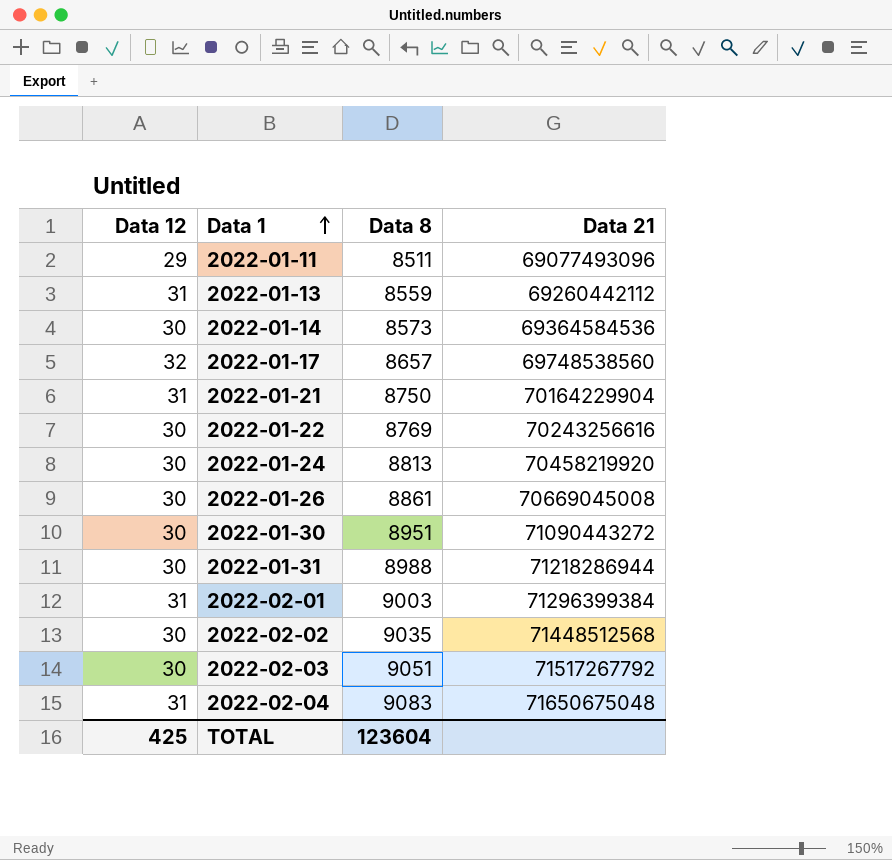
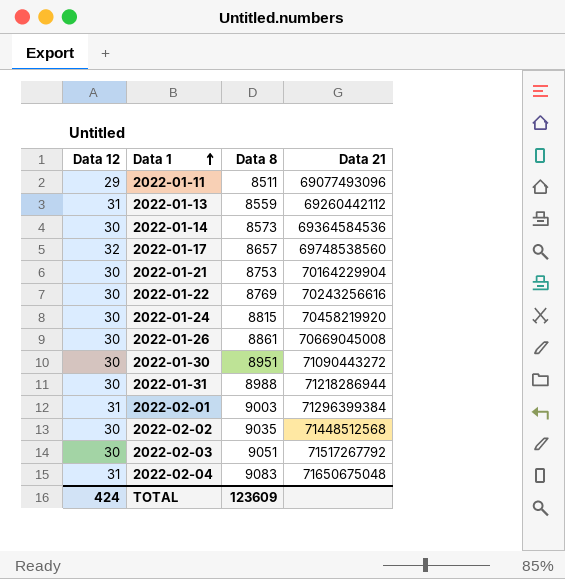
2022-01-21 | Data 12: 31 -> 30
2022-01-21 | Data 8: 8750 -> 8753
2022-01-24 | Data 8: 8813 -> 8815
TOTAL | Data 12: 425 -> 424
TOTAL | Data 8: 123604 -> 123609

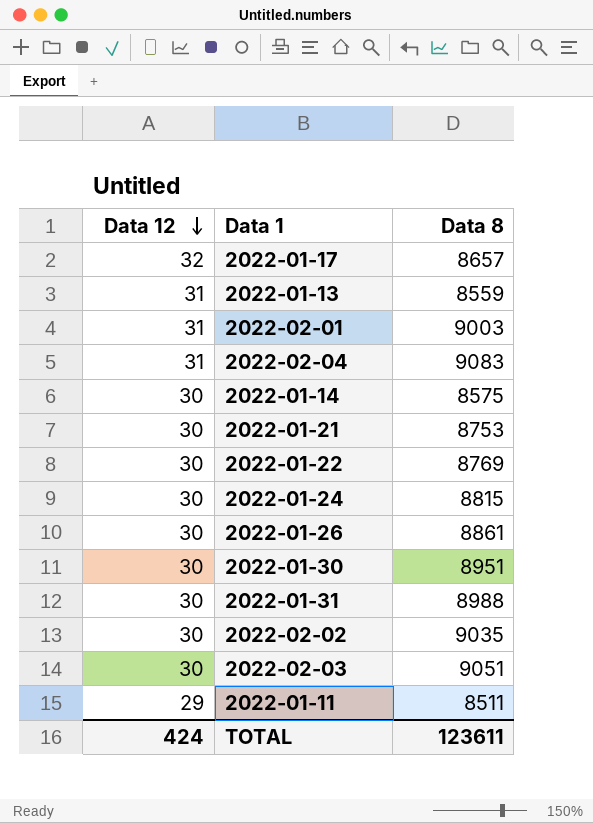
row order: Data 1 ascending -> Data 12 descending
column Data 21 | position: 4 -> none
2022-01-14 | Data 8: 8573 -> 8575
TOTAL | Data 8: 123609 -> 123611

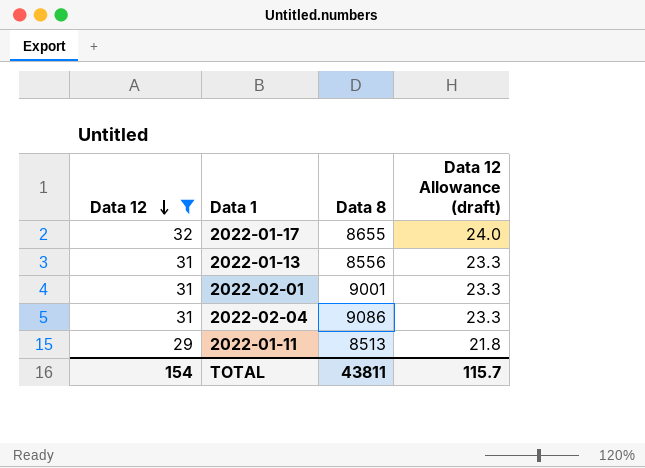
filter: none -> Data 12 != 30
column Data 12 Allowance (draft) | formula: none -> [Data 12] * 0.75
2022-01-17 | Data 8: 8657 -> 8655
2022-01-13 | Data 8: 8559 -> 8556
2022-02-01 | Data 8: 9003 -> 9001
2022-02-04 | Data 8: 9083 -> 9086
2022-01-11 | Data 8: 8511 -> 8513
TOTAL | Data 12: 424 -> 154
TOTAL | Data 8: 123611 -> 43811

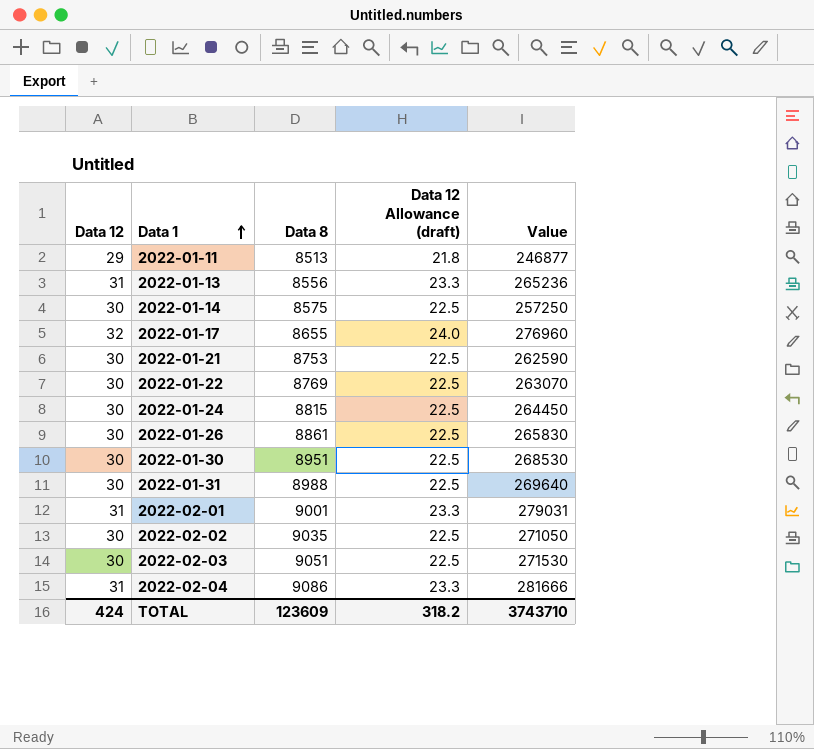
filter: Data 12 != 30 -> none
row order: Data 12 descending -> Data 1 ascending
column Value | formula: none -> [Data 12] * [Data 8]
TOTAL | Data 12: 154 -> 424
TOTAL | Data 8: 43811 -> 123609
TOTAL | Data 12 Allowance (draft): 115.7 -> 318.2

